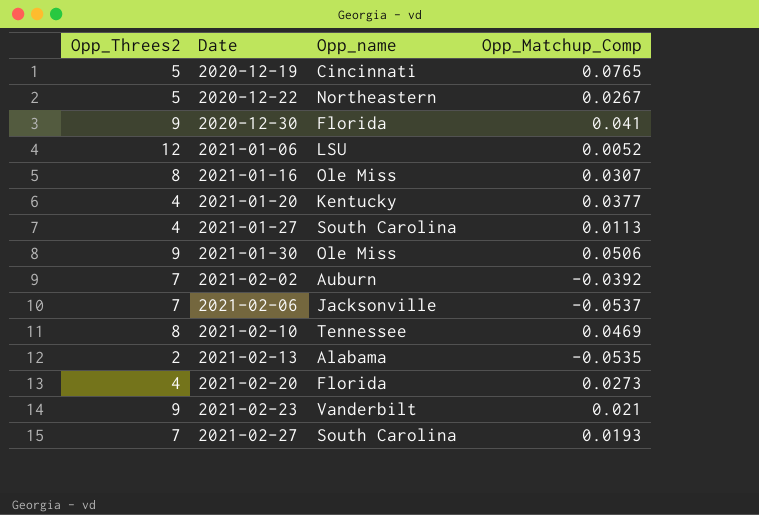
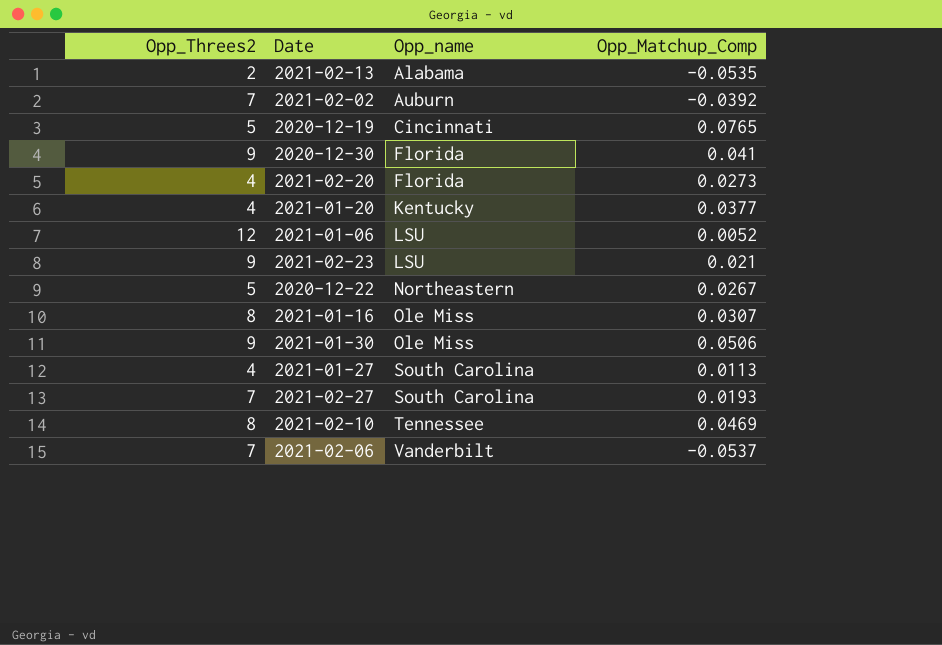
row order: Date ascending -> Opp_name ascending
2021-02-23 | Opp_name: Vanderbilt -> LSU
2021-02-06 | Opp_name: Jacksonville -> Vanderbilt

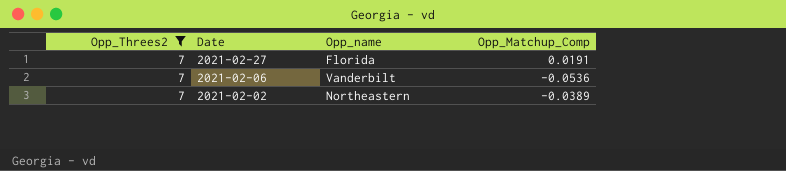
filter: none -> Opp_Threes2 = 7
row order: Opp_name ascending -> Date descending
2021-02-27 | Opp_name: South Carolina -> Florida
2021-02-27 | Opp_Matchup_Comp: 0.0193 -> 0.0191
2021-02-06 | Opp_Matchup_Comp: -0.0537 -> -0.0536
2021-02-02 | Opp_name: Auburn -> Northeastern
2021-02-02 | Opp_Matchup_Comp: -0.0392 -> -0.0389

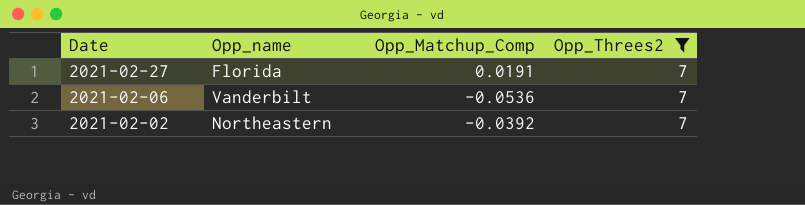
column Opp_Threes2 | position: 1 -> 4
2021-02-02 | Opp_Matchup_Comp: -0.0389 -> -0.0392

